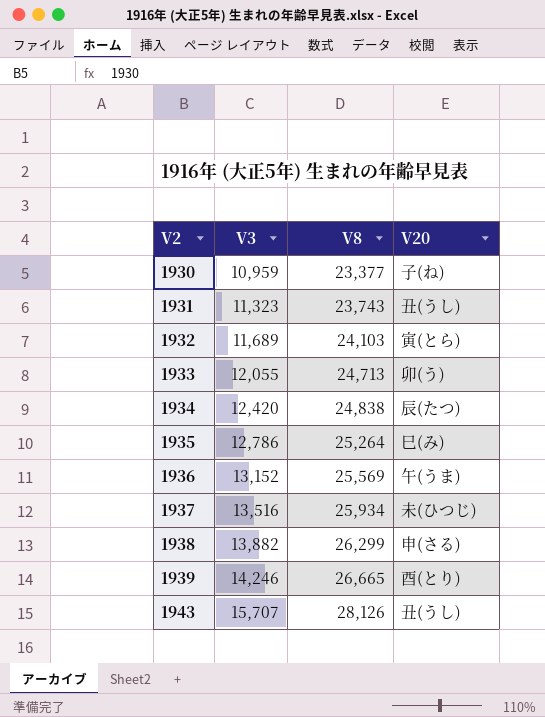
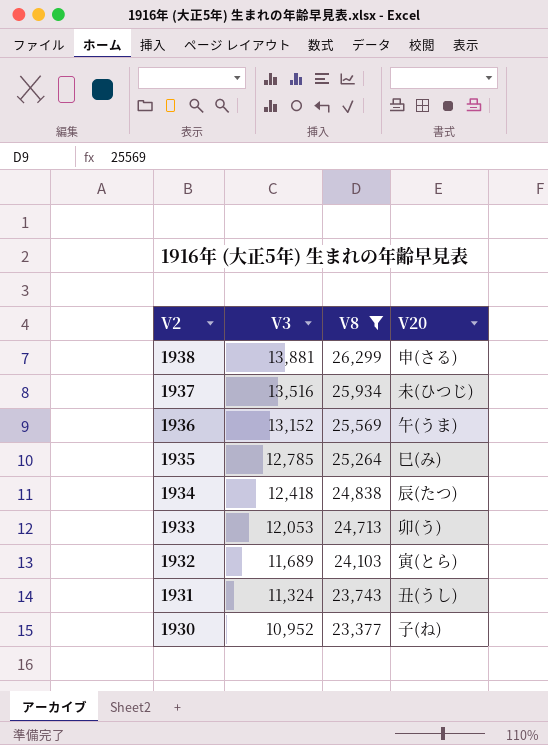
filter: none -> V8 <= 26,299
row order: V2 ascending -> V2 descending
1938 | V3: 13,882 -> 13,881
1935 | V3: 12,786 -> 12,785
1934 | V3: 12,420 -> 12,418
1933 | V3: 12,055 -> 12,053
1931 | V3: 11,323 -> 11,324
1930 | V3: 10,959 -> 10,952

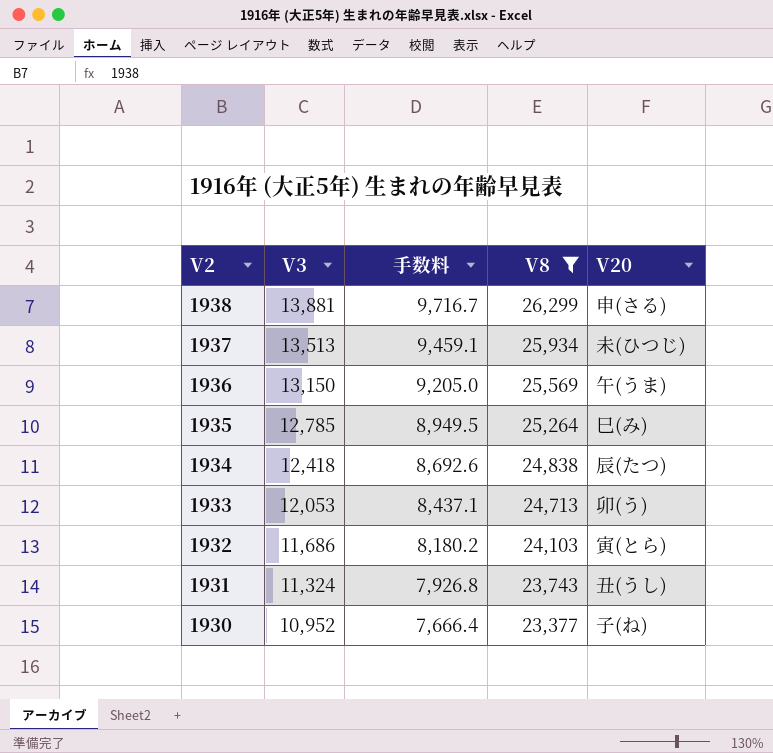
column 手数料 | formula: none -> [V3] * 0.7
1937 | V3: 13,516 -> 13,513
1936 | V3: 13,152 -> 13,150
1932 | V3: 11,689 -> 11,686

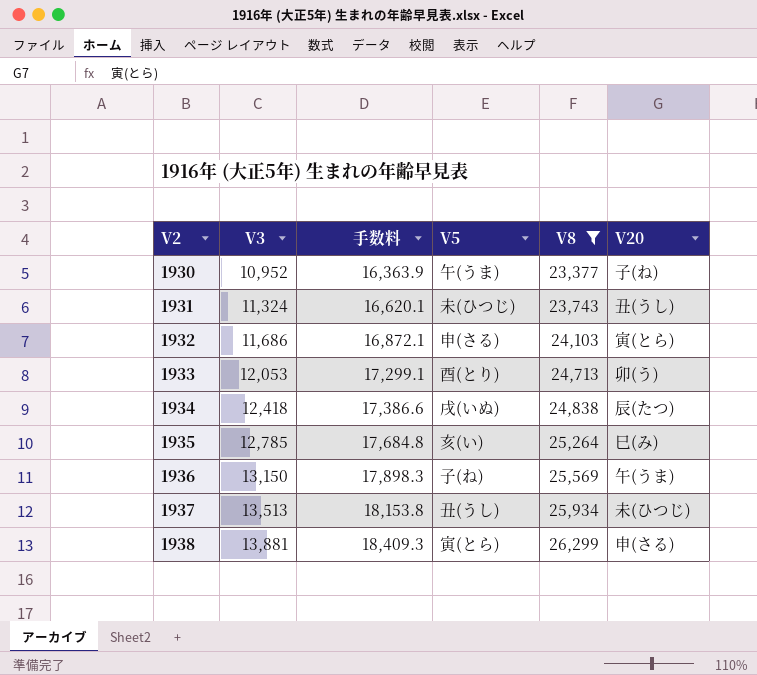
row order: V2 descending -> V2 ascending
column 手数料 | formula: [V3] * 0.7 -> [V8] * 0.7
column V5 | position: none -> 4

